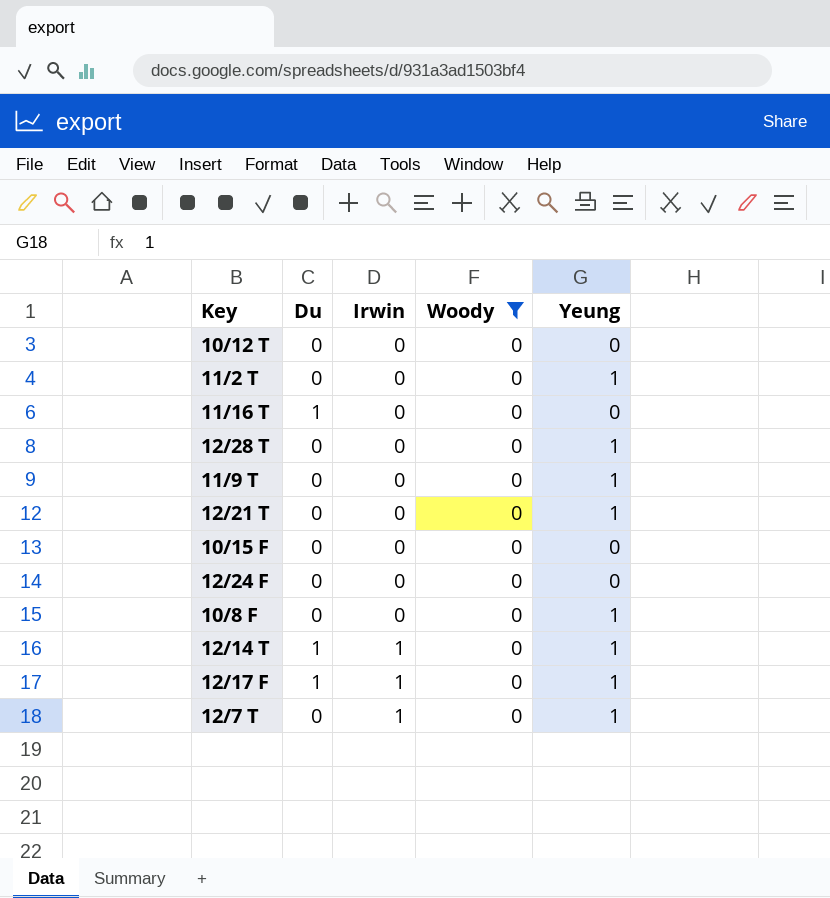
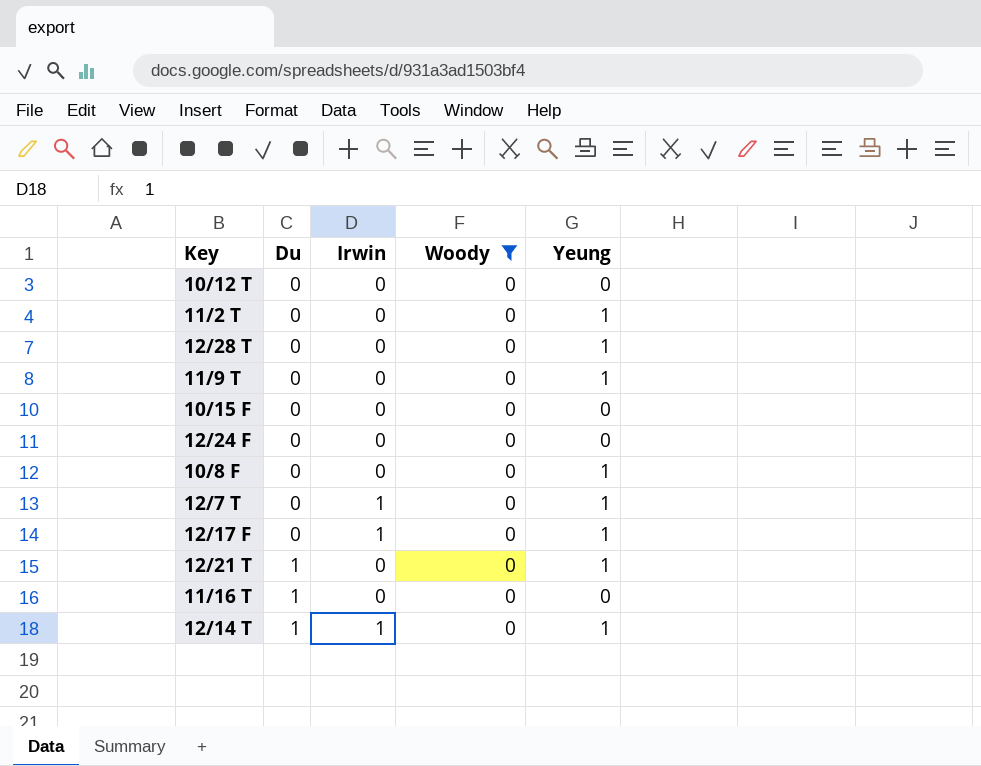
row order: Irwin ascending -> Du ascending
12/17 F | Du: 1 -> 0
12/21 T | Du: 0 -> 1

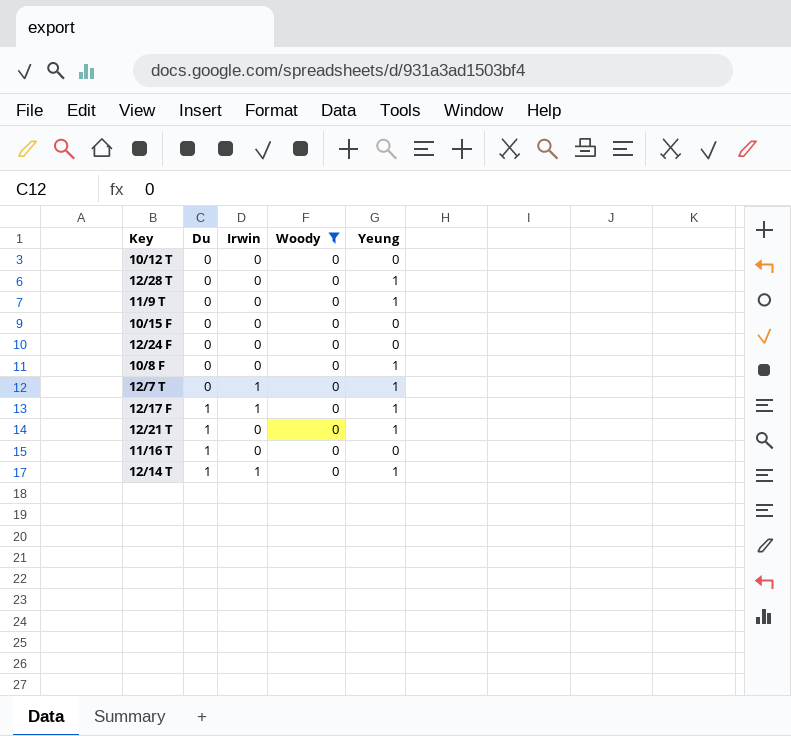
row 11/2 T: 0 | 0 | 0 | 1 -> none
12/17 F | Du: 0 -> 1

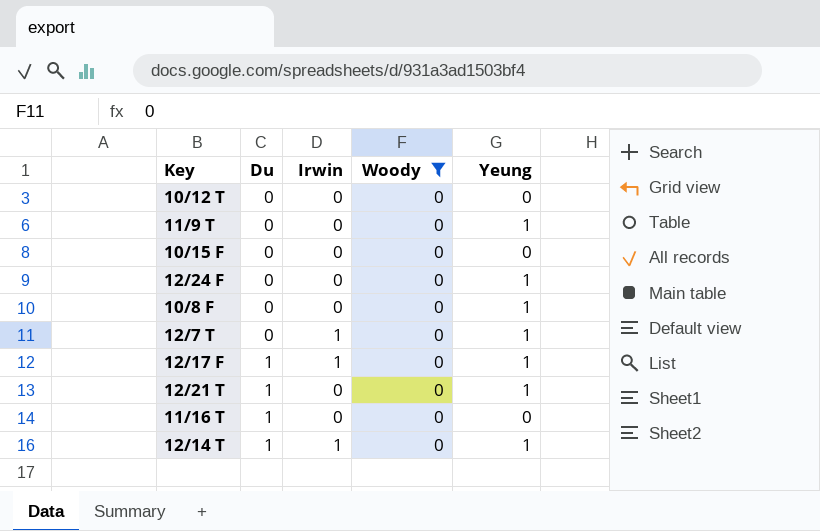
row 12/28 T: 0 | 0 | 0 | 1 -> none
12/24 F | Yeung: 0 -> 1

